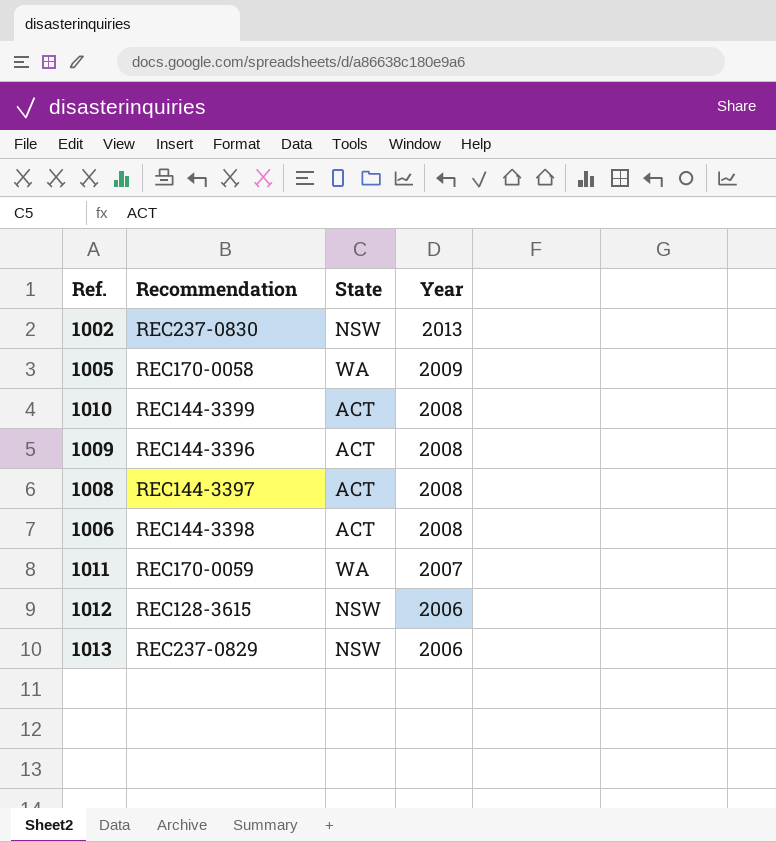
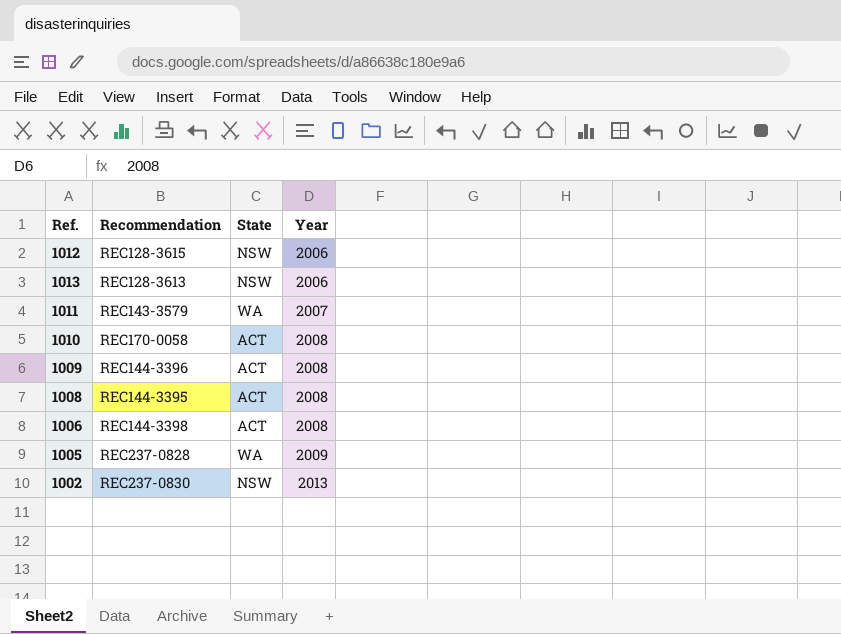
row order: Year descending -> Year ascending
1013 | Recommendation: REC237-0829 -> REC128-3613
1011 | Recommendation: REC170-0059 -> REC143-3579
1010 | Recommendation: REC144-3399 -> REC170-0058
1008 | Recommendation: REC144-3397 -> REC144-3395
1005 | Recommendation: REC170-0058 -> REC237-0828

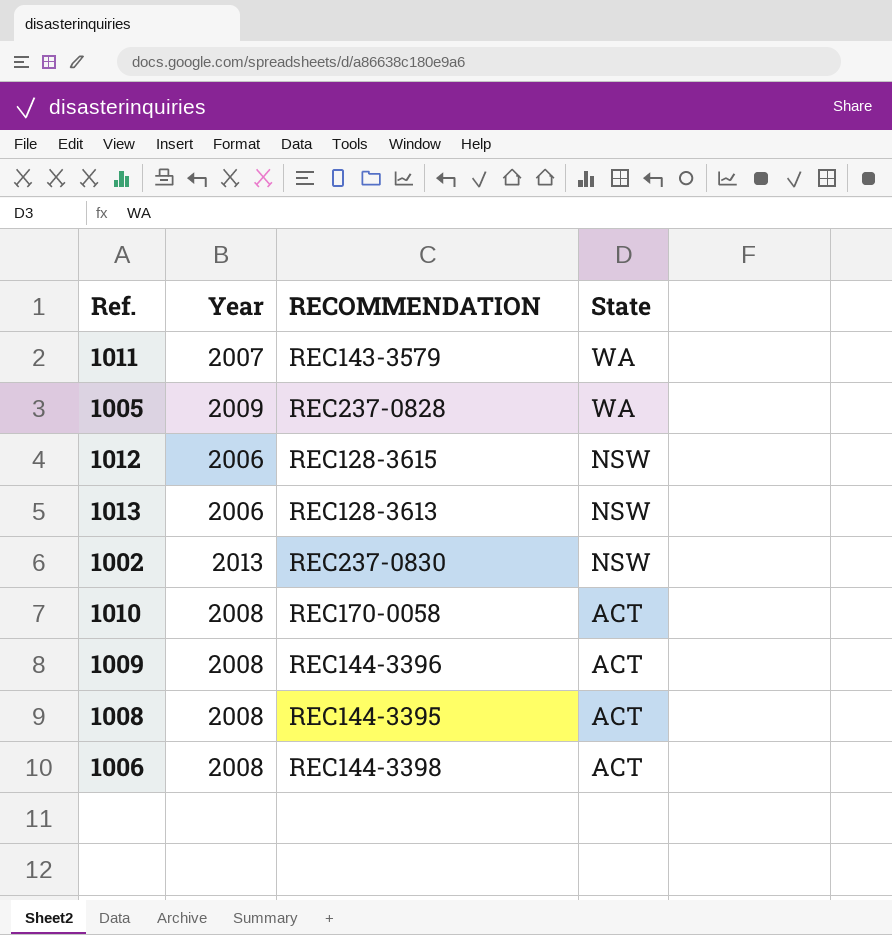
row order: Year ascending -> State descending
column Year | position: 4 -> 2
column name: Recommendation -> RECOMMENDATION

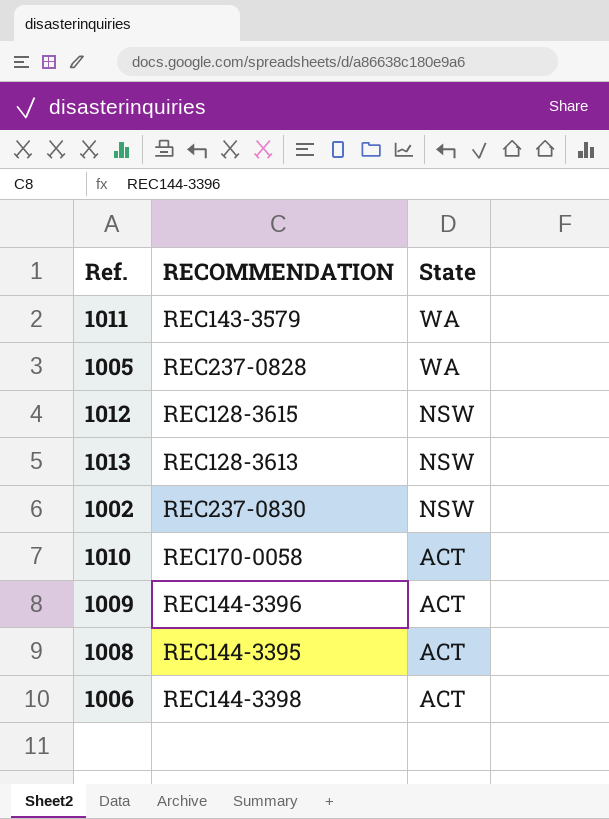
column Year | position: 2 -> none

